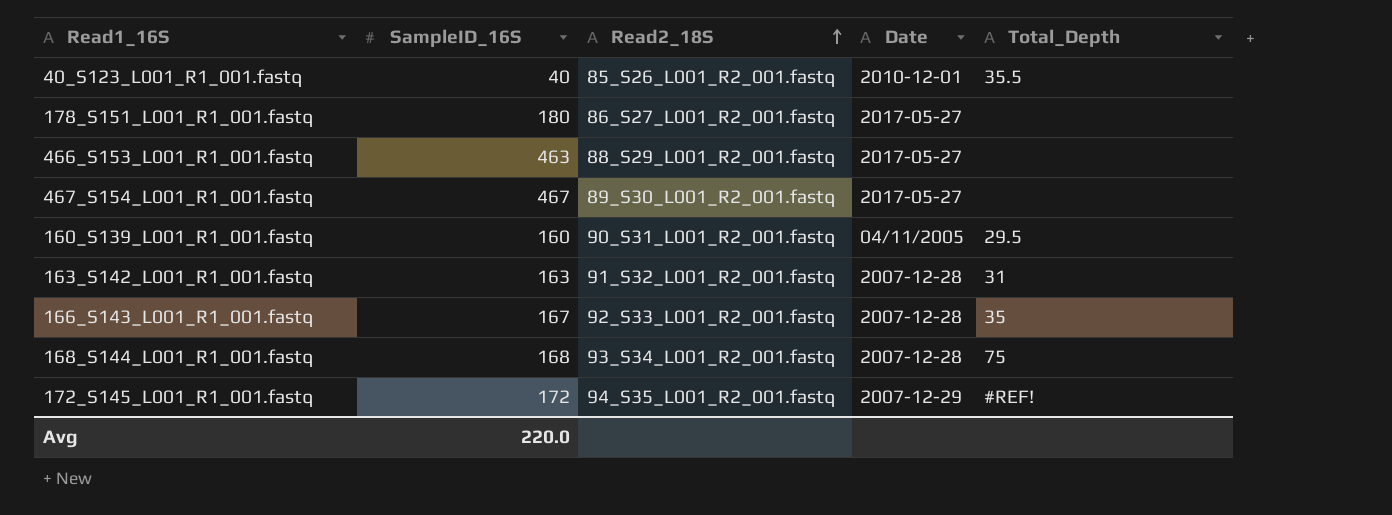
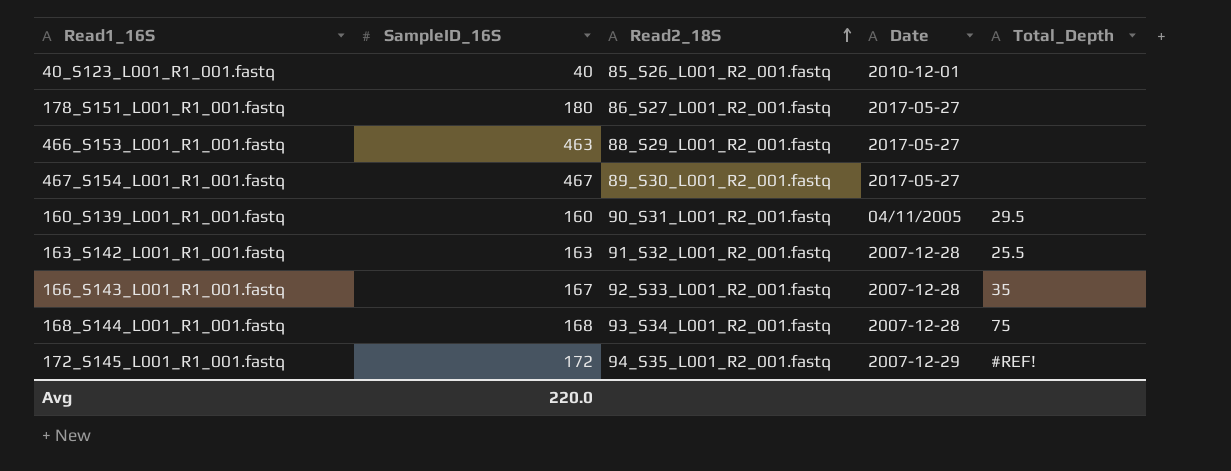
40_S123_L001_R1_001.fastq | Total_Depth: 35.5 -> none
163_S142_L001_R1_001.fastq | Total_Depth: 31 -> 25.5

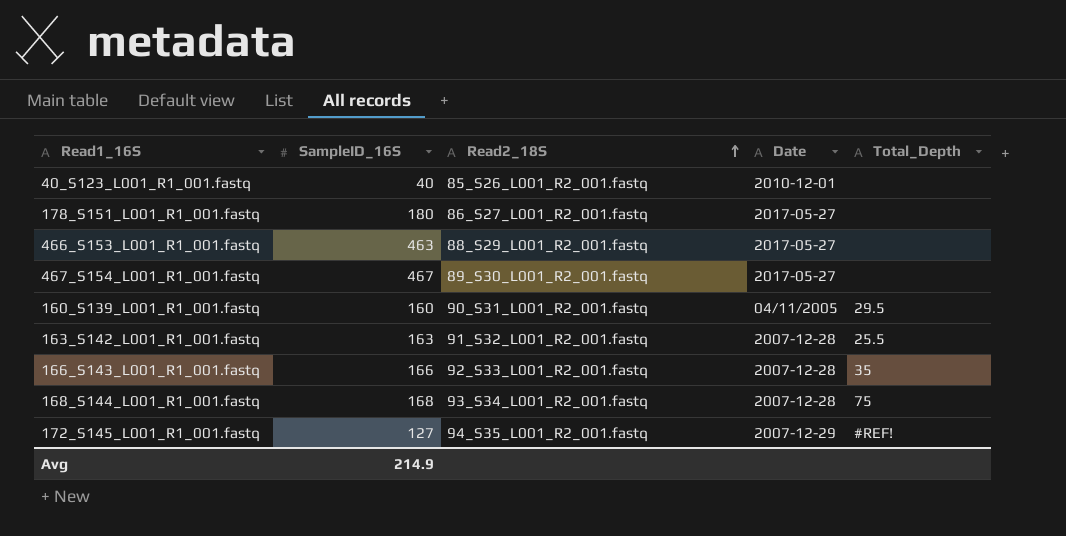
166_S143_L001_R1_001.fastq | SampleID_16S: 167 -> 166
172_S145_L001_R1_001.fastq | SampleID_16S: 172 -> 127
Avg | SampleID_16S: 220.0 -> 214.9

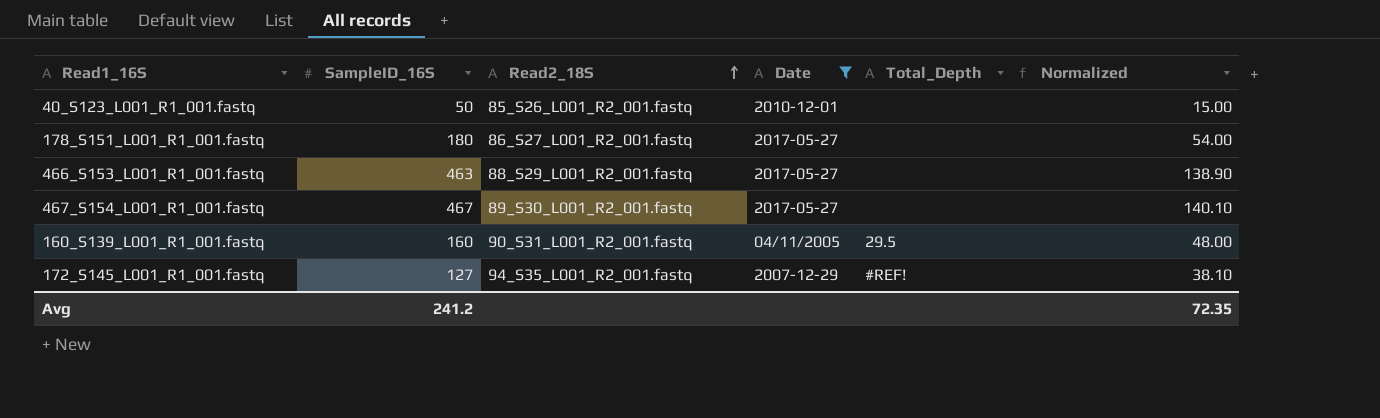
filter: none -> Date != 2007-12-28
column Normalized | formula: none -> [SampleID_16S] * 0.3
40_S123_L001_R1_001.fastq | SampleID_16S: 40 -> 50
Avg | SampleID_16S: 214.9 -> 241.2

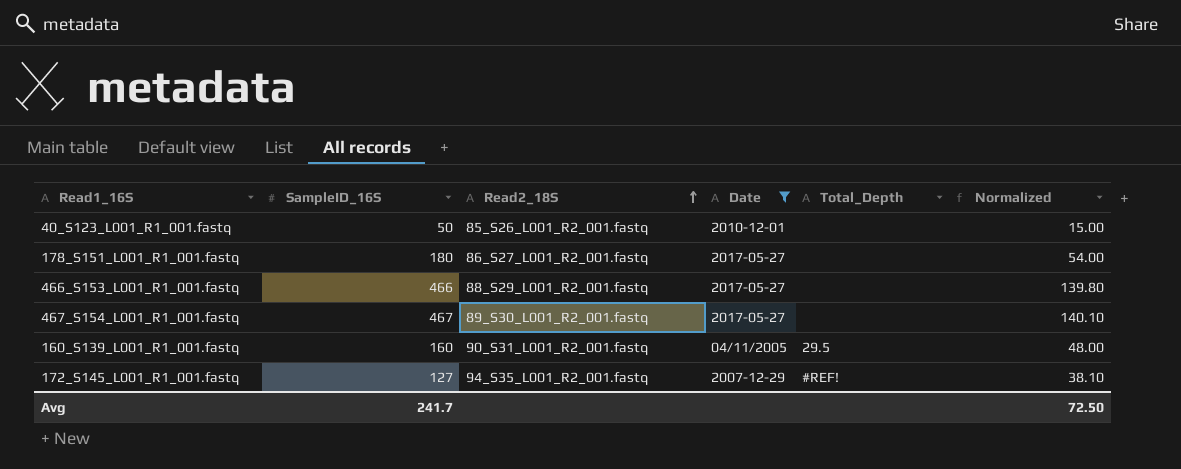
466_S153_L001_R1_001.fastq | SampleID_16S: 463 -> 466
466_S153_L001_R1_001.fastq | Normalized: 138.90 -> 139.80
Avg | SampleID_16S: 241.2 -> 241.7
Avg | Normalized: 72.35 -> 72.50

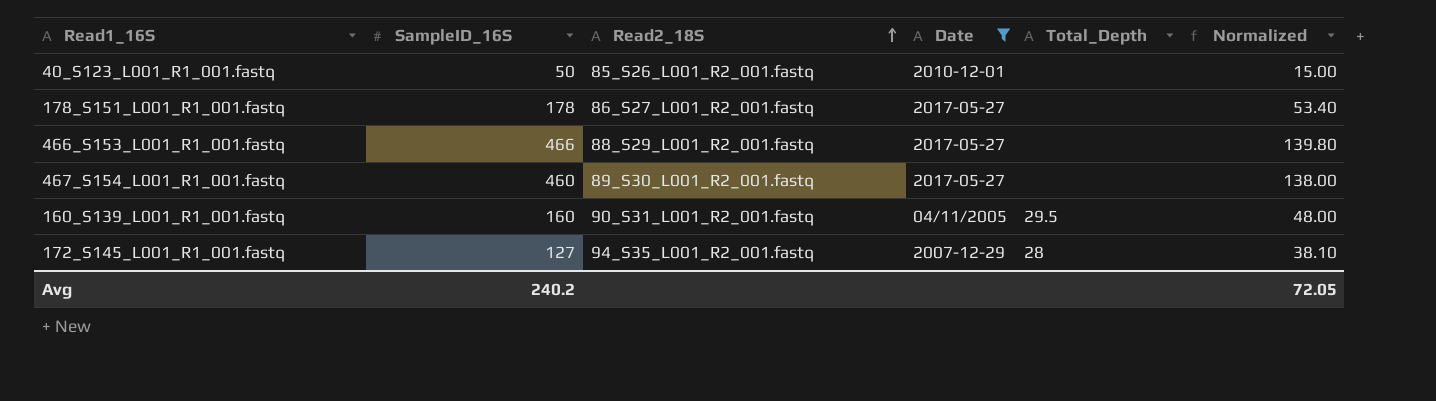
178_S151_L001_R1_001.fastq | SampleID_16S: 180 -> 178
178_S151_L001_R1_001.fastq | Normalized: 54.00 -> 53.40
467_S154_L001_R1_001.fastq | SampleID_16S: 467 -> 460
467_S154_L001_R1_001.fastq | Normalized: 140.10 -> 138.00
172_S145_L001_R1_001.fastq | Total_Depth: #REF! -> 28
Avg | SampleID_16S: 241.7 -> 240.2
Avg | Normalized: 72.50 -> 72.05

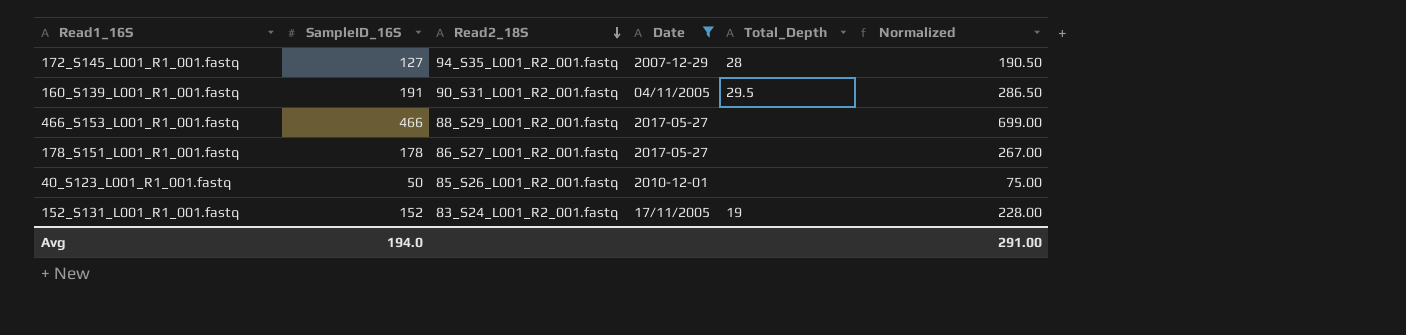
row order: Read2_18S ascending -> Read2_18S descending
column Normalized | formula: [SampleID_16S] * 0.3 -> [SampleID_16S] * 1.5
row 467_S154_L001_R1_001.fastq: 460 | 89_S30_L001_R2_001.fastq | 2017-05-27 | none | 138.00 -> none
160_S139_L001_R1_001.fastq | SampleID_16S: 160 -> 191
row 152_S131_L001_R1_001.fastq: none -> 152 | 83_S24_L001_R2_001.fastq | 17/11/2005 | 19 | 228.00
Avg | SampleID_16S: 240.2 -> 194.0
Avg | Normalized: 72.05 -> 291.00

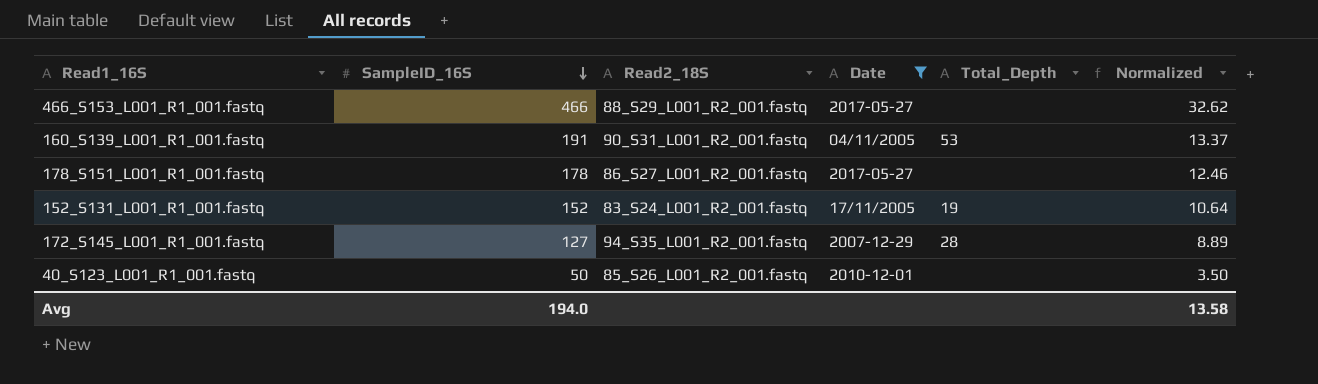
row order: Read2_18S descending -> SampleID_16S descending
column Normalized | formula: [SampleID_16S] * 1.5 -> [SampleID_16S] * 0.07
160_S139_L001_R1_001.fastq | Total_Depth: 29.5 -> 53
Avg | Normalized: 291.00 -> 13.58

